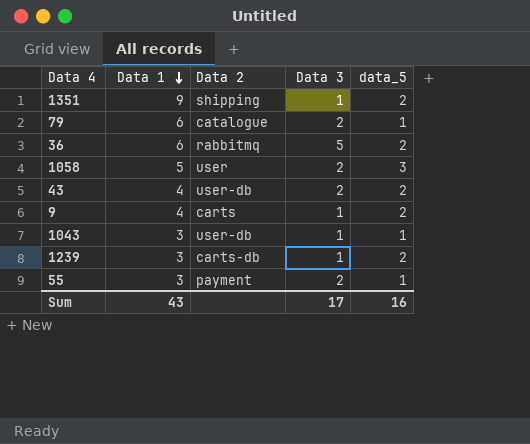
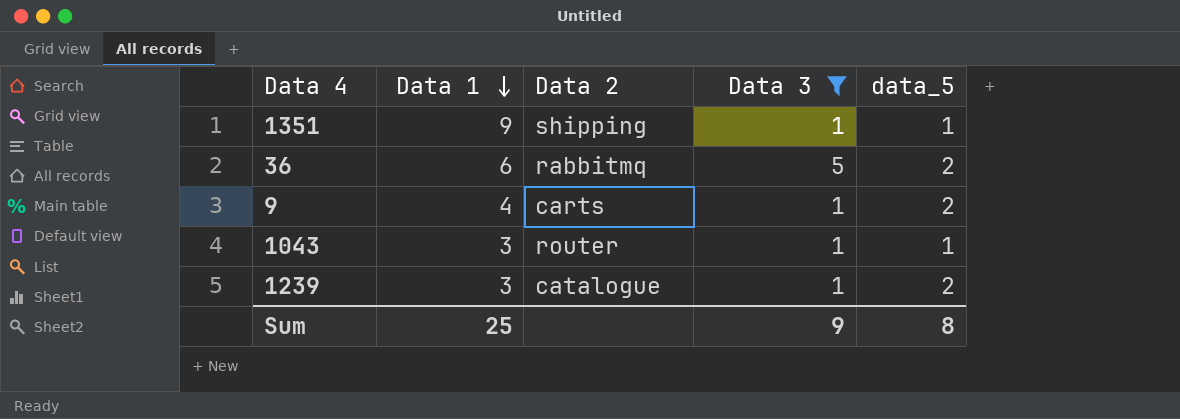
filter: none -> Data 3 != 2
1351 | data_5: 2 -> 1
1043 | Data 2: user-db -> router
1239 | Data 2: carts-db -> catalogue
Sum | Data 1: 43 -> 25
Sum | Data 3: 17 -> 9
Sum | data_5: 16 -> 8

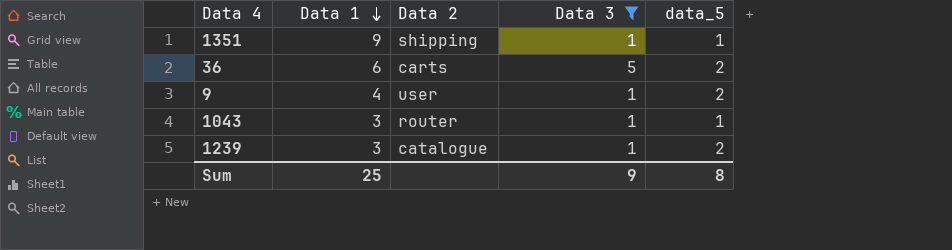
36 | Data 2: rabbitmq -> carts
9 | Data 2: carts -> user

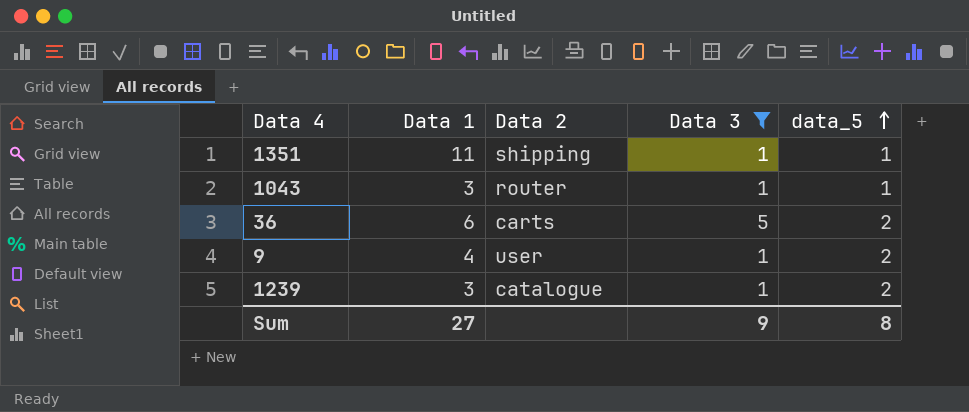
row order: Data 1 descending -> data_5 ascending
1351 | Data 1: 9 -> 11
Sum | Data 1: 25 -> 27

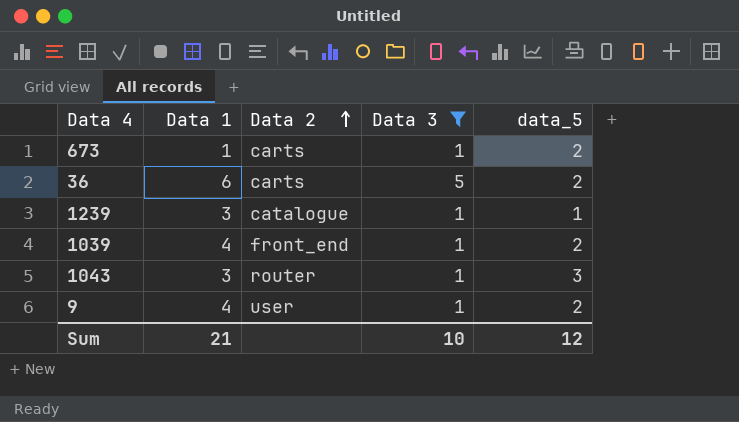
row order: data_5 ascending -> Data 2 ascending
row 1351: 11 | shipping | 1 | 1 -> none
row 673: none -> 1 | carts | 1 | 2
1239 | data_5: 2 -> 1
row 1039: none -> 4 | front_end | 1 | 2
1043 | data_5: 1 -> 3
Sum | Data 1: 27 -> 21
Sum | Data 3: 9 -> 10
Sum | data_5: 8 -> 12

